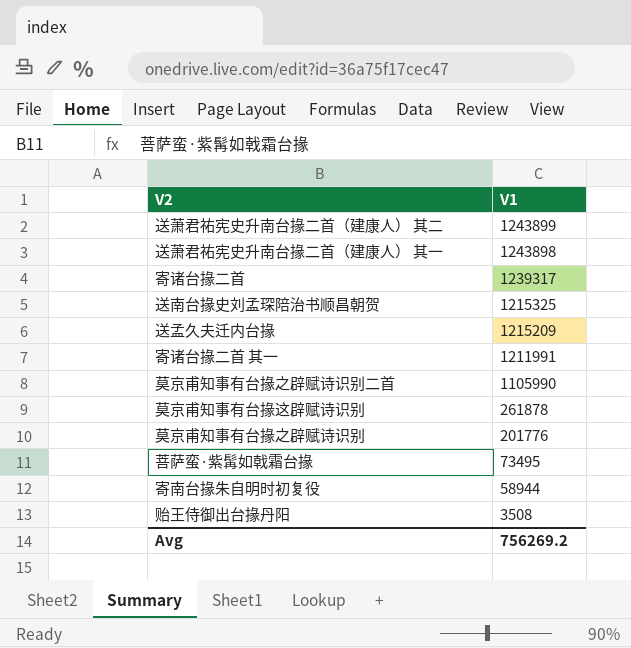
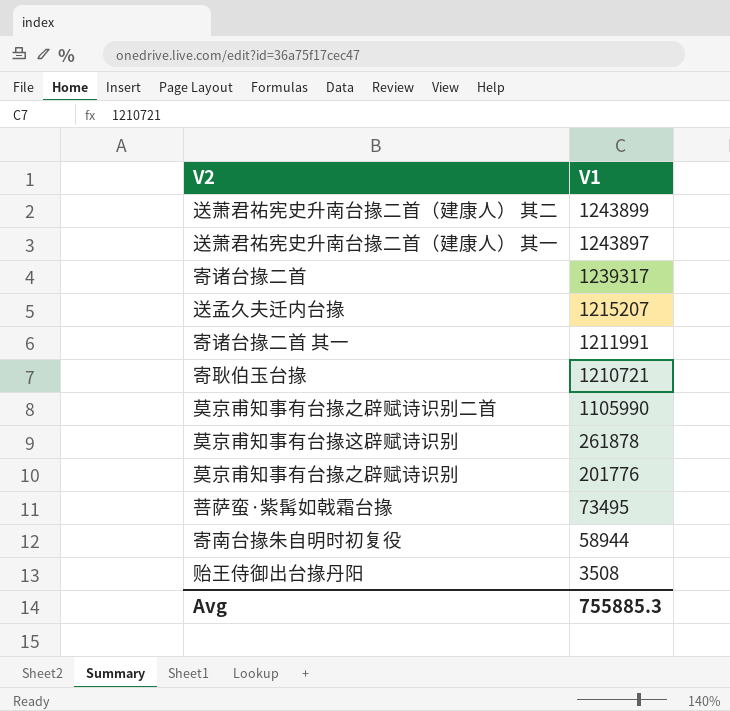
row 送南台掾史刘孟琛陪治书顺昌朝贺: 1215325 -> none
送萧君祐宪史升南台掾二首（建康人） 其一 | V1: 1243898 -> 1243897
送孟久夫迁内台掾 | V1: 1215209 -> 1215207
row 寄耿伯玉台掾: none -> 1210721
Avg | V1: 756269.2 -> 755885.3

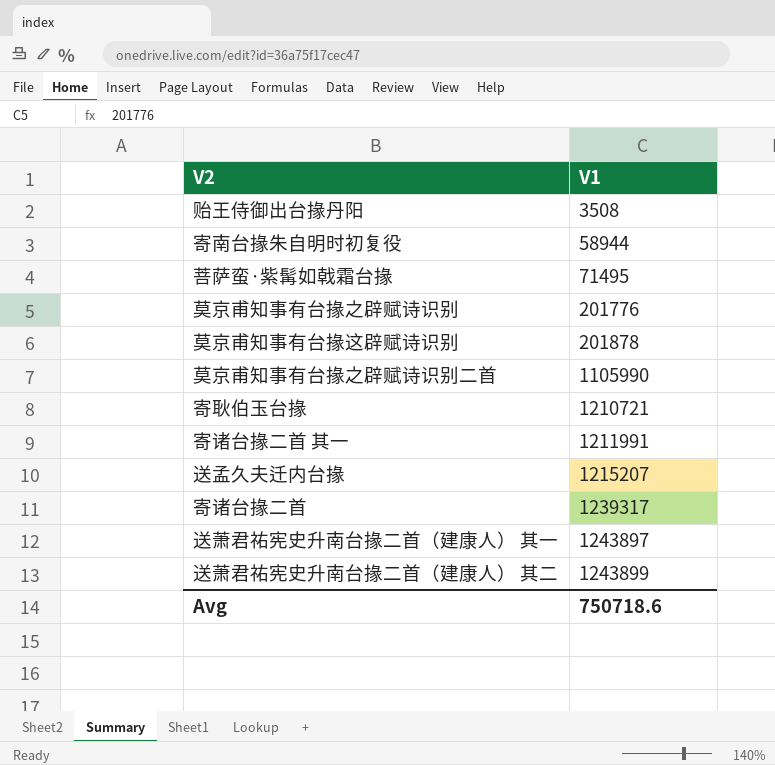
row order: V1 descending -> V1 ascending
菩萨蛮·紫髯如戟霜台掾 | V1: 73495 -> 71495
莫京甫知事有台掾这辟赋诗识别 | V1: 261878 -> 201878
Avg | V1: 755885.3 -> 750718.6

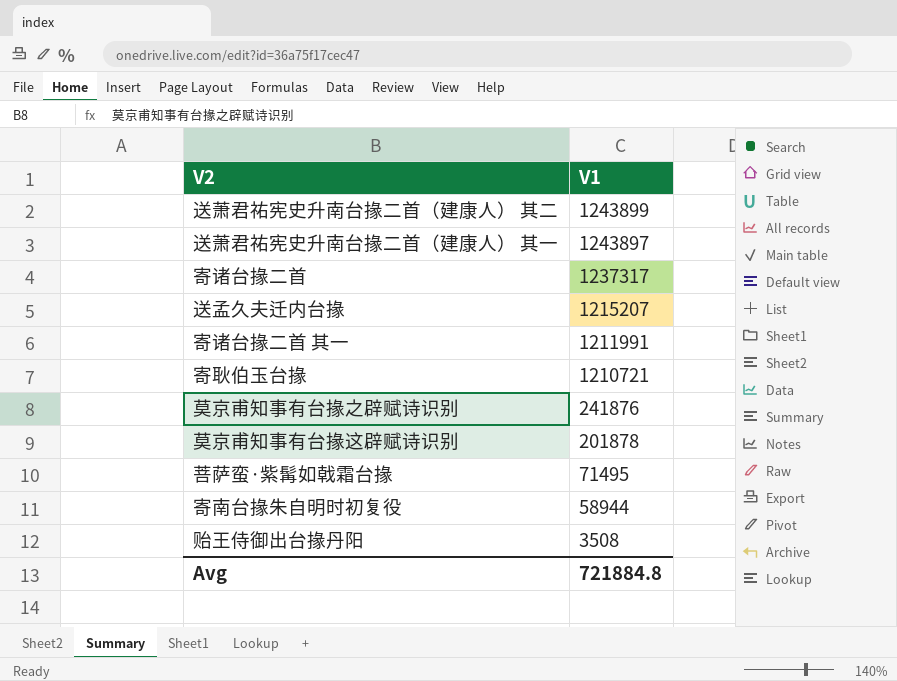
row order: V1 ascending -> V1 descending
row 莫京甫知事有台掾之辟赋诗识别二首: 1105990 -> none
寄诸台掾二首 | V1: 1239317 -> 1237317
莫京甫知事有台掾之辟赋诗识别 | V1: 201776 -> 241876
Avg | V1: 750718.6 -> 721884.8

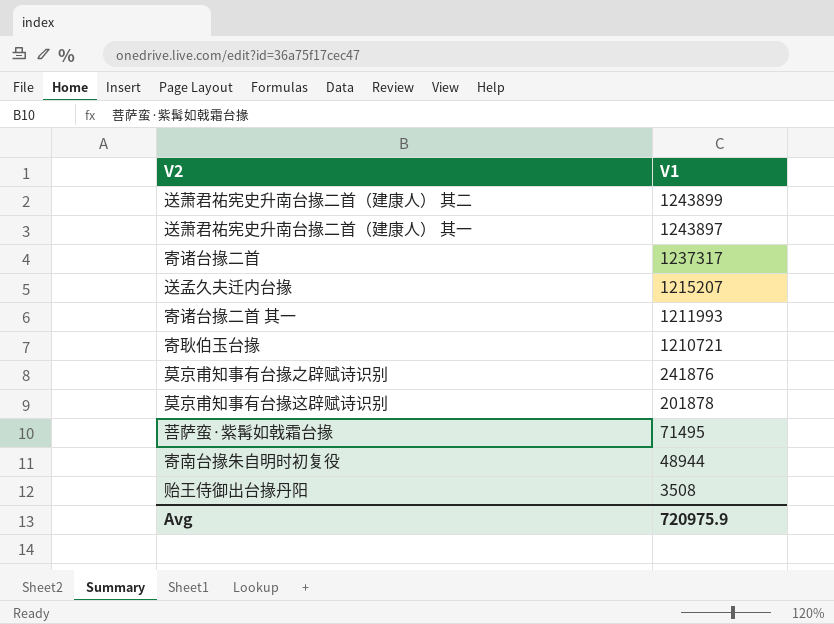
寄诸台掾二首 其一 | V1: 1211991 -> 1211993
寄南台掾朱自明时初复役 | V1: 58944 -> 48944
Avg | V1: 721884.8 -> 720975.9

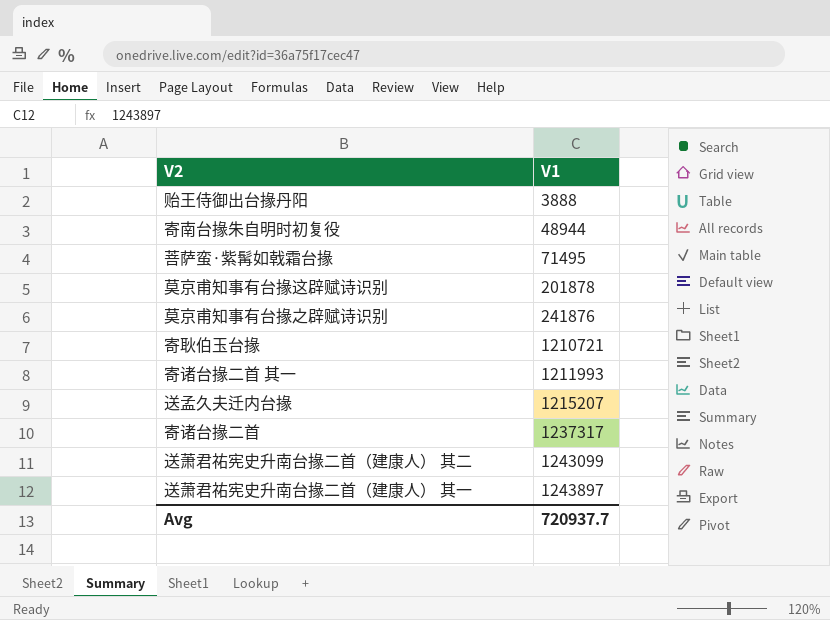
row order: V1 descending -> V1 ascending
贻王侍御出台掾丹阳 | V1: 3508 -> 3888
送萧君祐宪史升南台掾二首（建康人） 其二 | V1: 1243899 -> 1243099
Avg | V1: 720975.9 -> 720937.7

